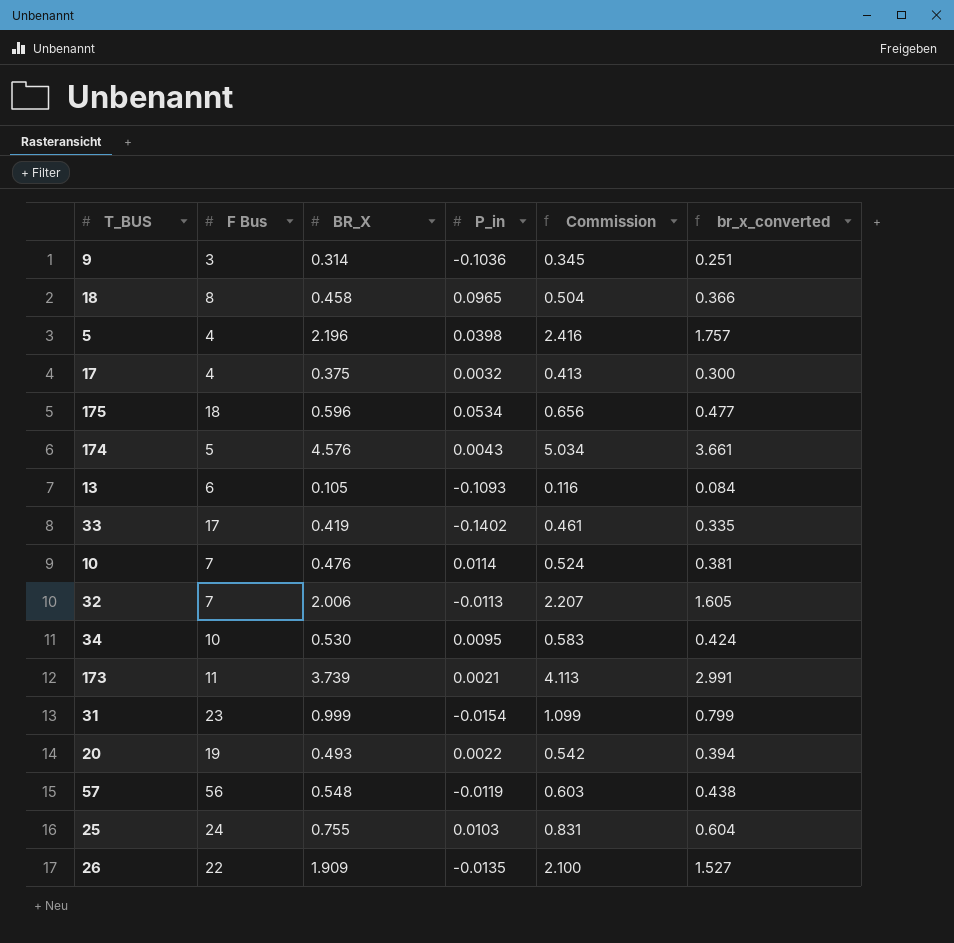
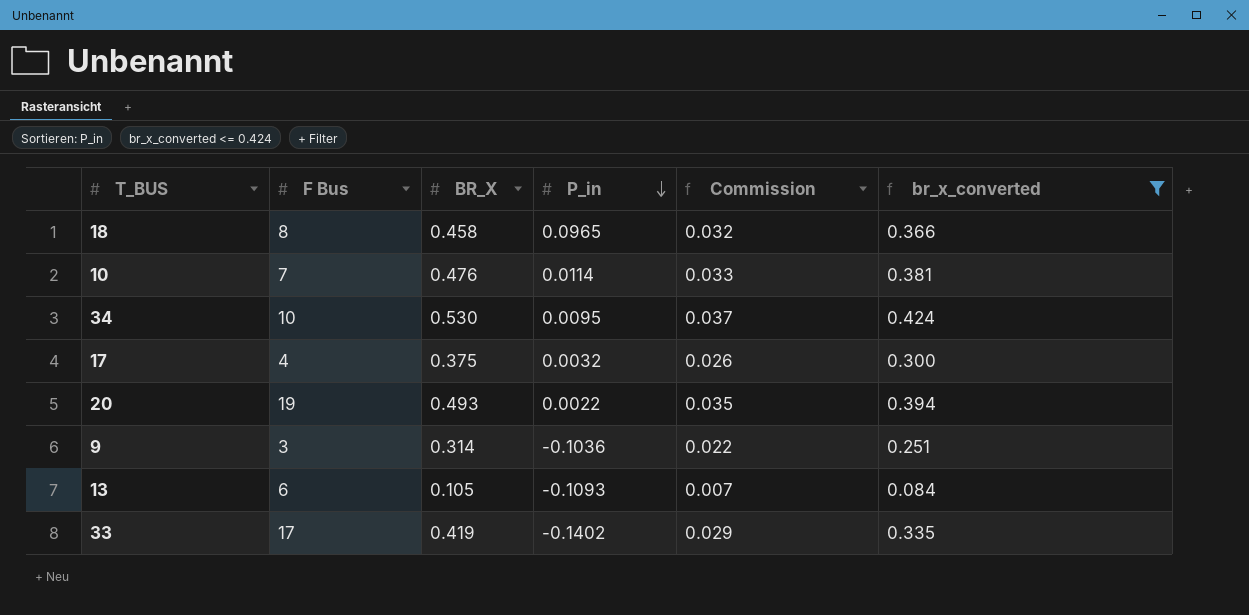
filter: none -> br_x_converted <= 0.424
row order: none -> P_in descending
column Commission | formula: [BR_X] * 1.1 -> [BR_X] * 0.07

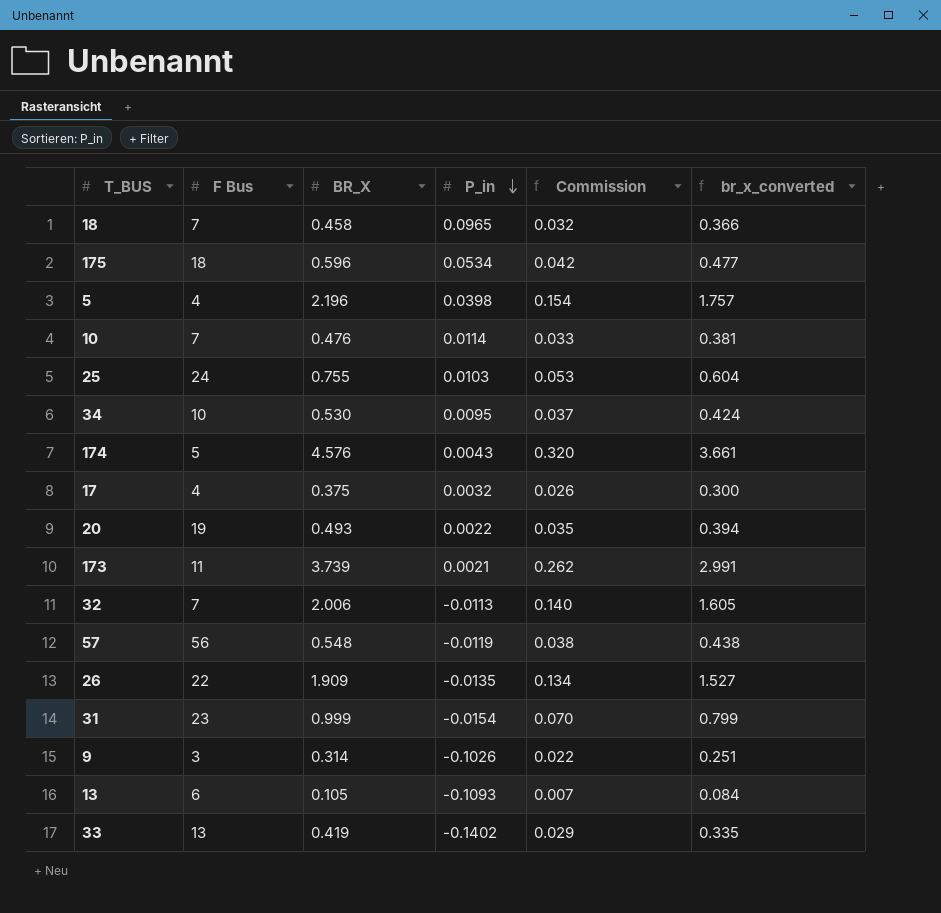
filter: br_x_converted <= 0.424 -> none
18 | F Bus: 8 -> 7
9 | P_in: -0.1036 -> -0.1026
33 | F Bus: 17 -> 13

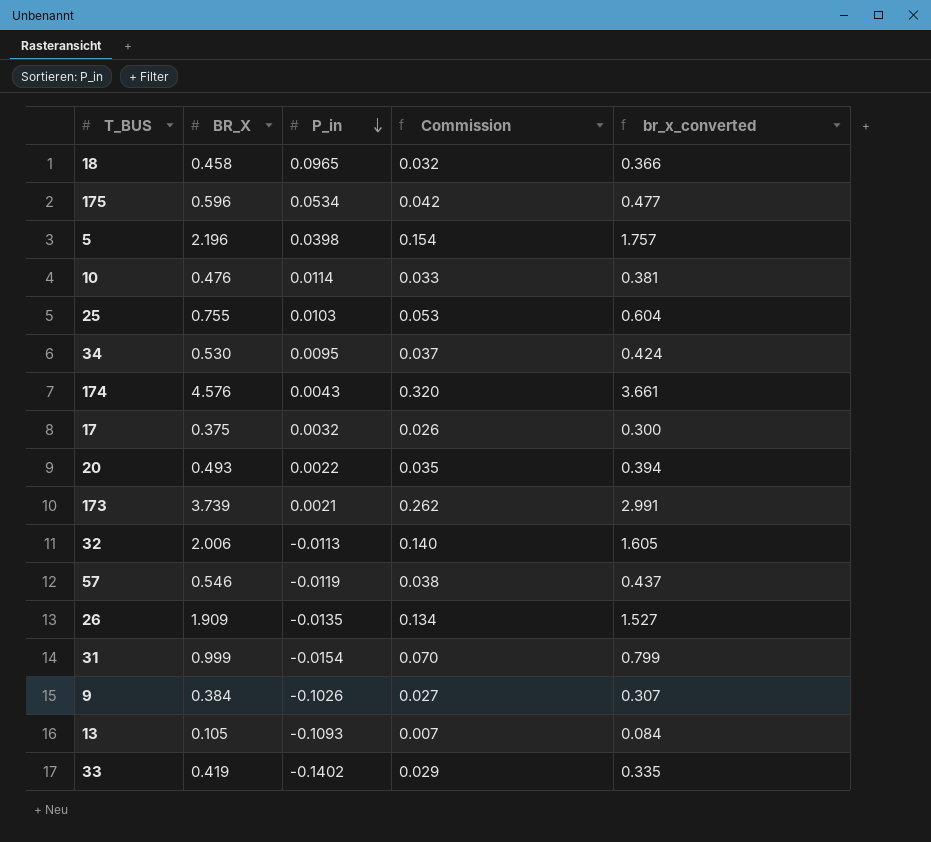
column F Bus | position: 2 -> none
57 | BR_X: 0.548 -> 0.546
57 | br_x_converted: 0.438 -> 0.437
9 | BR_X: 0.314 -> 0.384
9 | Commission: 0.022 -> 0.027
9 | br_x_converted: 0.251 -> 0.307

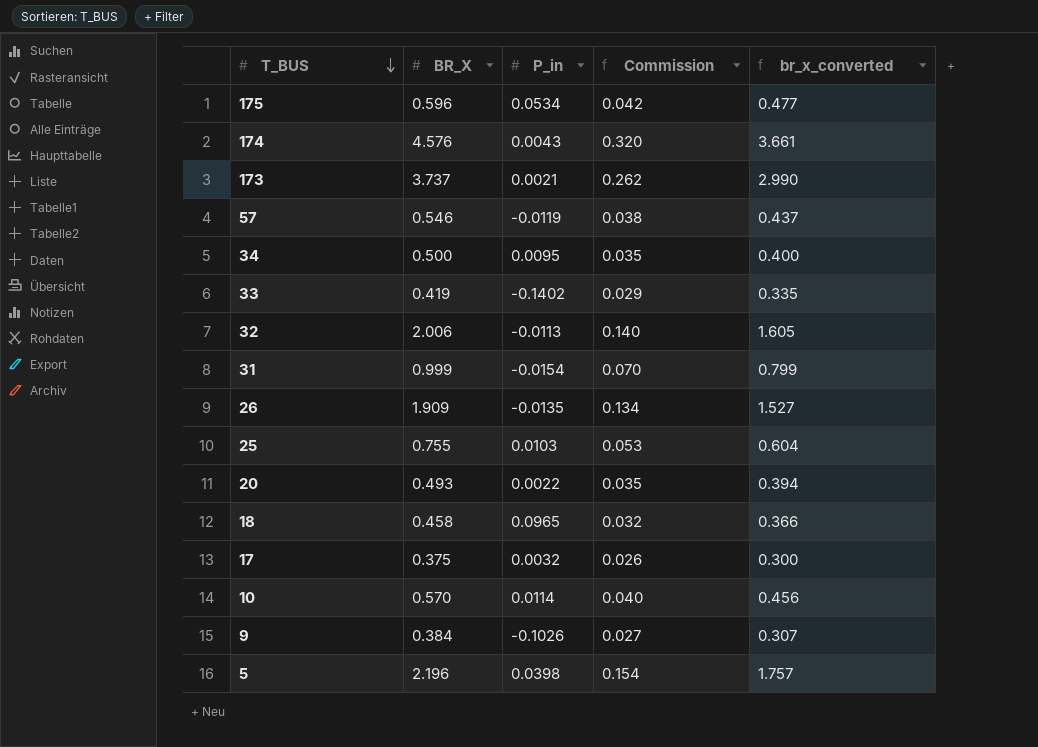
row order: P_in descending -> T_BUS descending
row 13: 0.105 | -0.1093 | 0.007 | 0.084 -> none
173 | BR_X: 3.739 -> 3.737
173 | br_x_converted: 2.991 -> 2.990
34 | BR_X: 0.530 -> 0.500
34 | Commission: 0.037 -> 0.035
34 | br_x_converted: 0.424 -> 0.400
10 | BR_X: 0.476 -> 0.570
10 | Commission: 0.033 -> 0.040
10 | br_x_converted: 0.381 -> 0.456

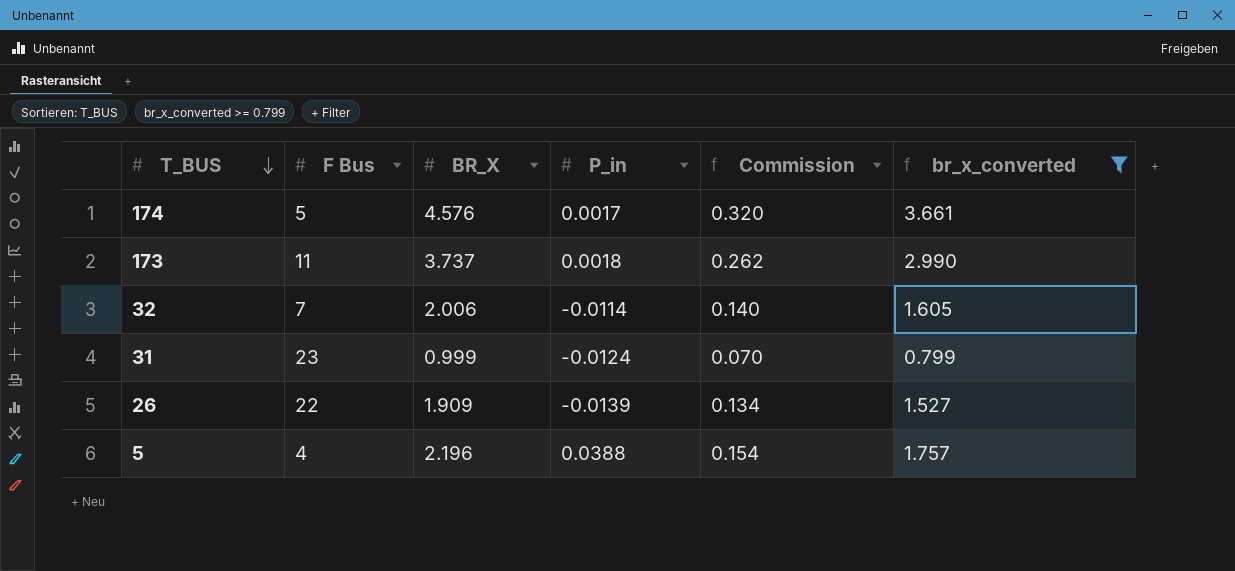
filter: none -> br_x_converted >= 0.799
column F Bus | position: none -> 2
174 | P_in: 0.0043 -> 0.0017
173 | P_in: 0.0021 -> 0.0018
32 | P_in: -0.0113 -> -0.0114
31 | P_in: -0.0154 -> -0.0124
26 | P_in: -0.0135 -> -0.0139
5 | P_in: 0.0398 -> 0.0388

